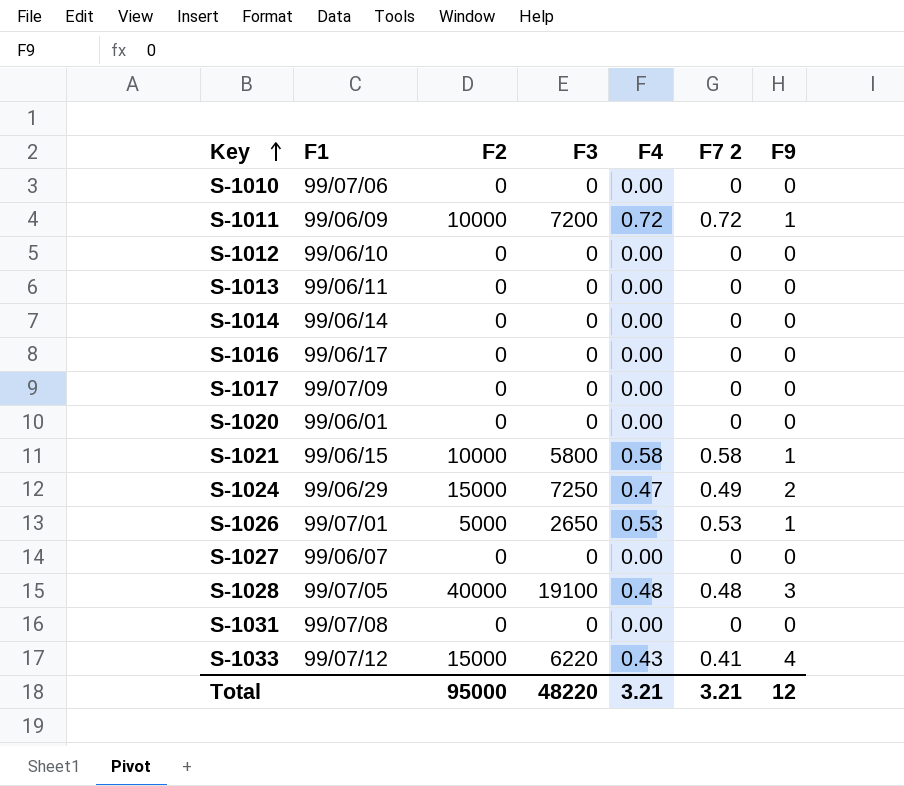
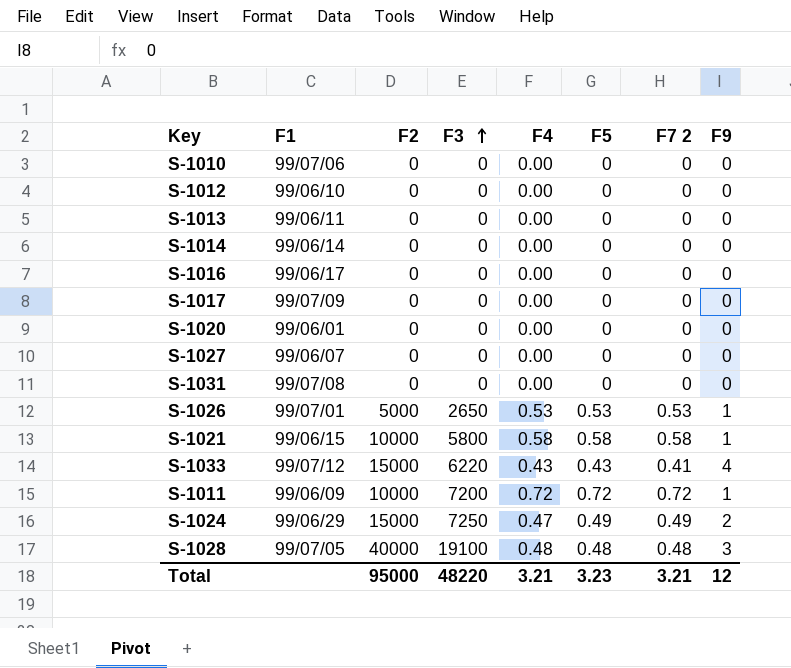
row order: Key ascending -> F3 ascending
column F5 | position: none -> 6

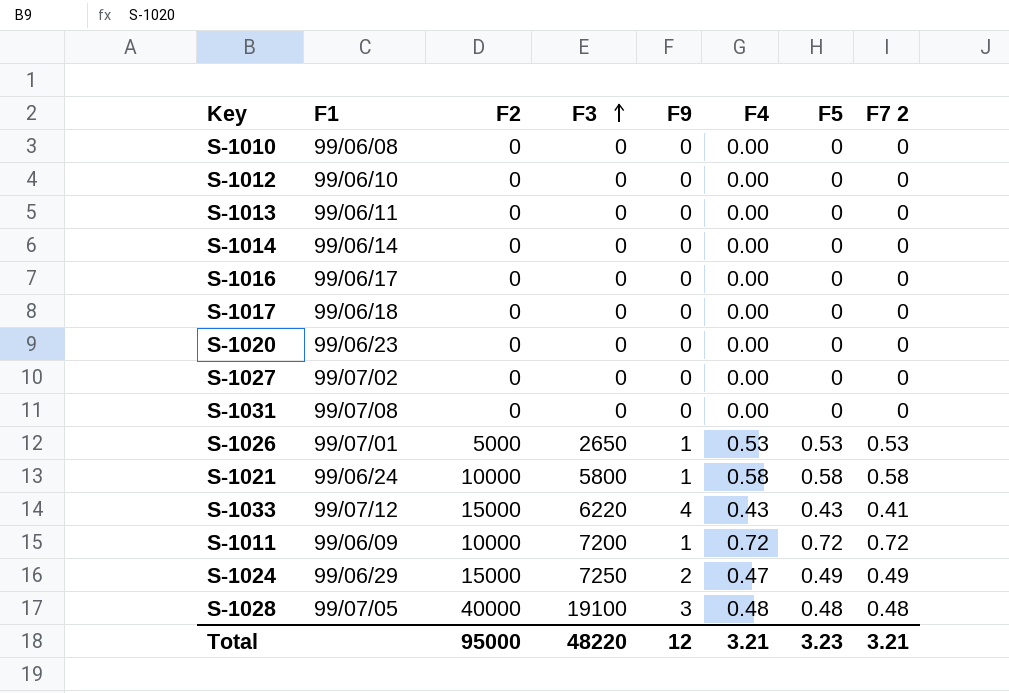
column F9 | position: 8 -> 5
S-1010 | F1: 99/07/06 -> 99/06/08
S-1017 | F1: 99/07/09 -> 99/06/18
S-1020 | F1: 99/06/01 -> 99/06/23
S-1027 | F1: 99/06/07 -> 99/07/02
S-1021 | F1: 99/06/15 -> 99/06/24

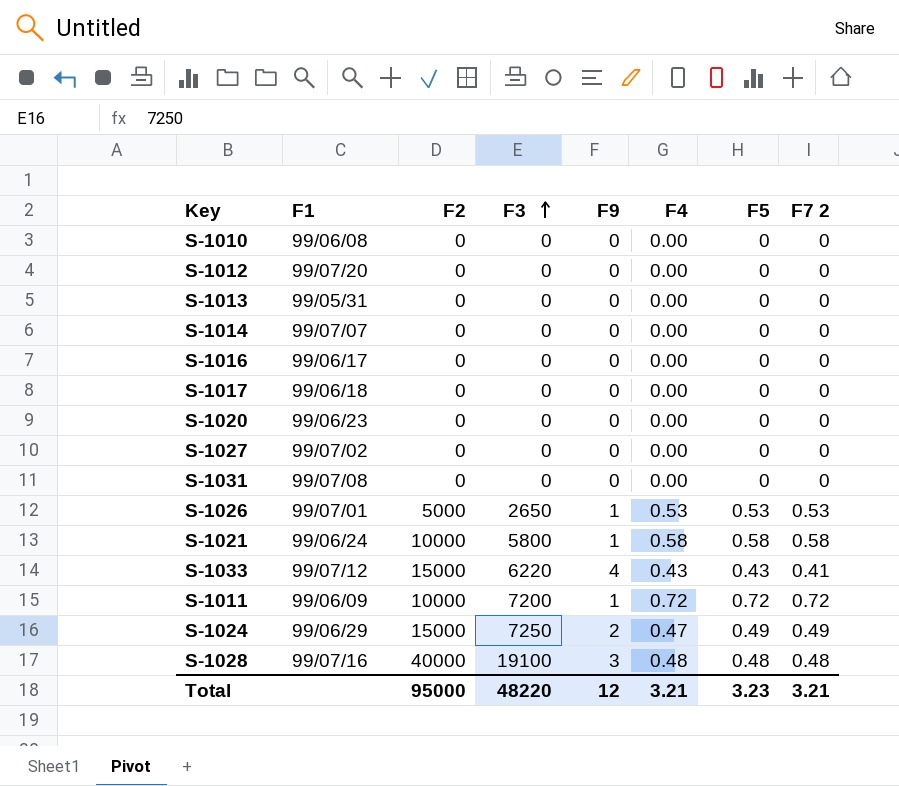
S-1012 | F1: 99/06/10 -> 99/07/20
S-1013 | F1: 99/06/11 -> 99/05/31
S-1014 | F1: 99/06/14 -> 99/07/07
S-1028 | F1: 99/07/05 -> 99/07/16

